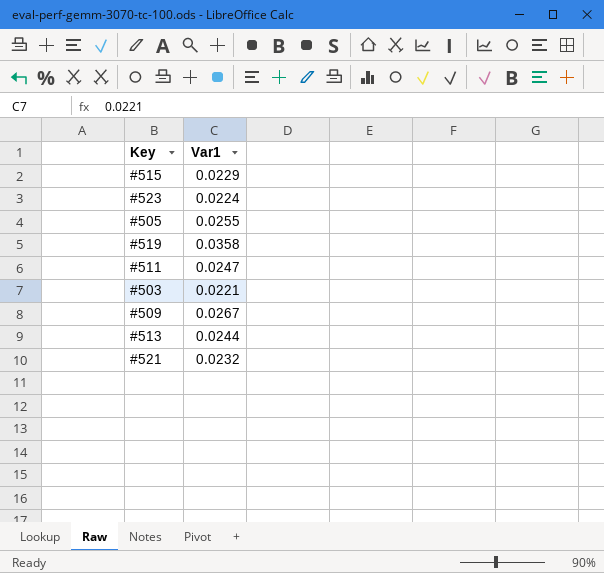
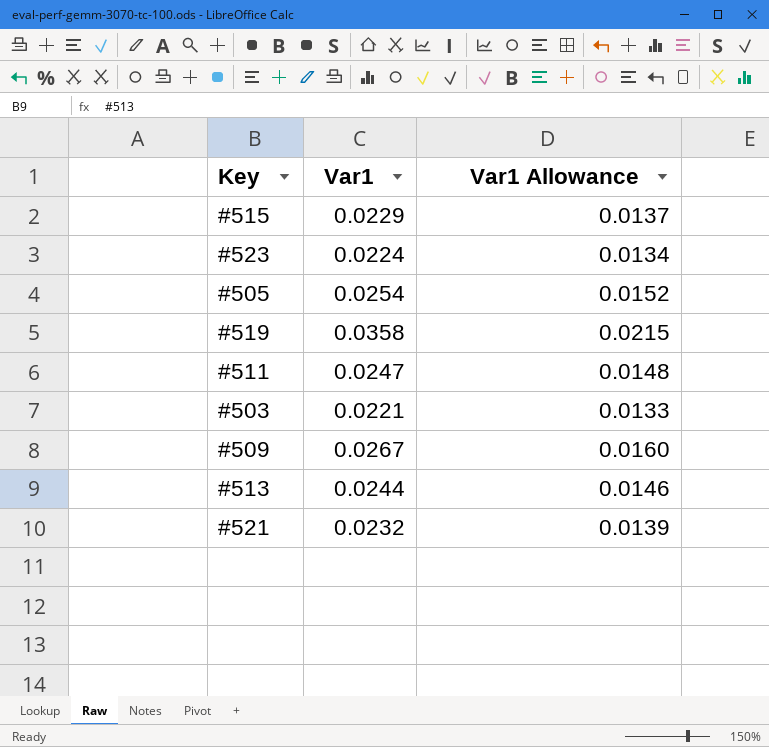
column Var1 Allowance | formula: none -> [Var1] * 0.6
#505 | Var1: 0.0255 -> 0.0254

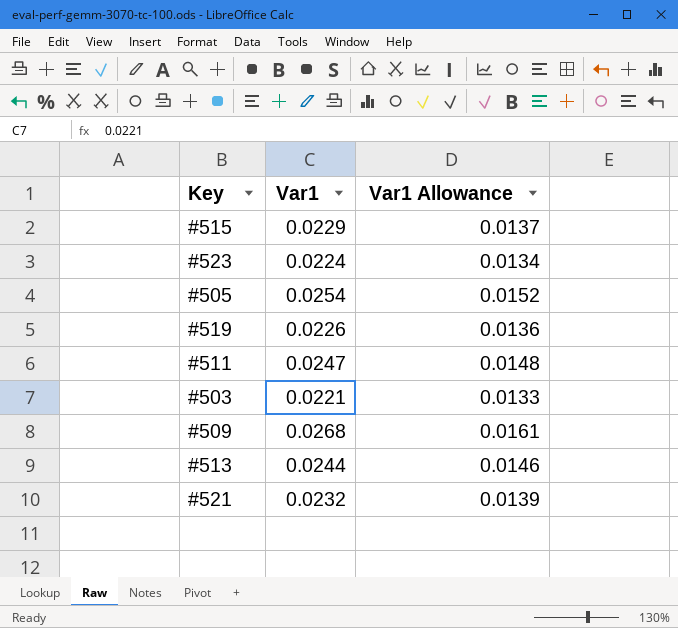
#519 | Var1: 0.0358 -> 0.0226
#519 | Var1 Allowance: 0.0215 -> 0.0136
#509 | Var1: 0.0267 -> 0.0268
#509 | Var1 Allowance: 0.0160 -> 0.0161

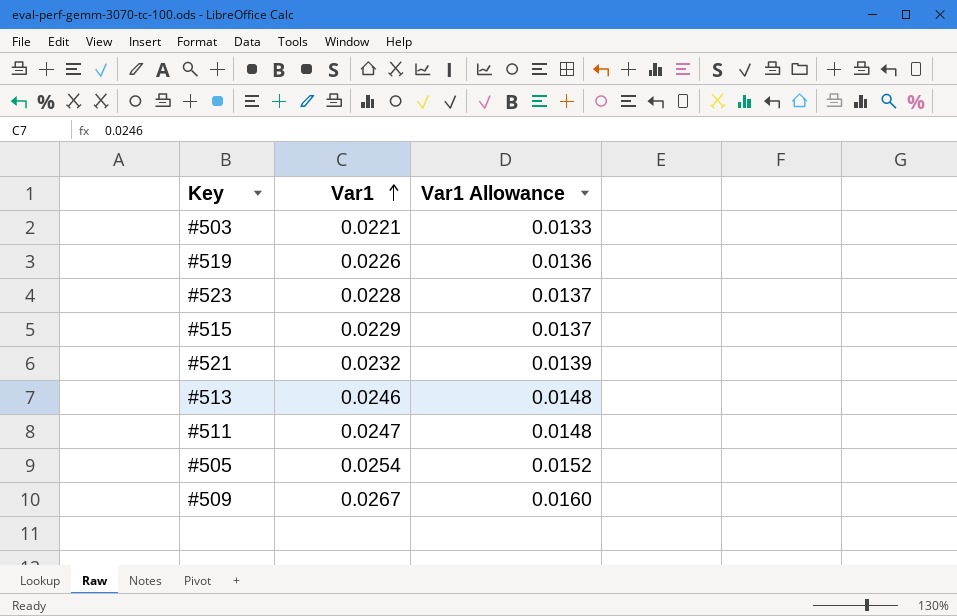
row order: none -> Var1 ascending
#523 | Var1: 0.0224 -> 0.0228
#523 | Var1 Allowance: 0.0134 -> 0.0137
#513 | Var1: 0.0244 -> 0.0246
#513 | Var1 Allowance: 0.0146 -> 0.0148
#509 | Var1: 0.0268 -> 0.0267
#509 | Var1 Allowance: 0.0161 -> 0.0160

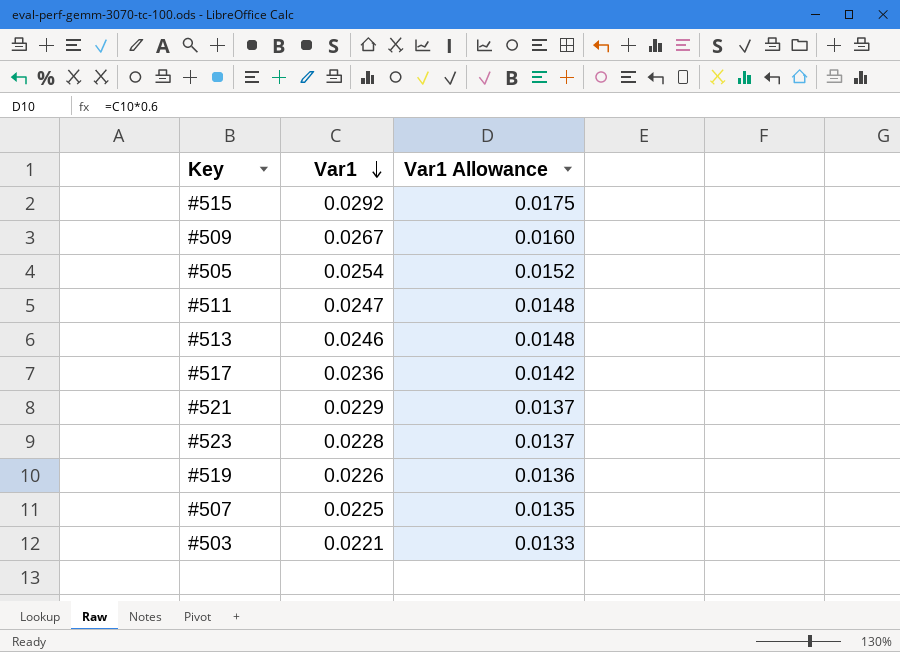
row order: Var1 ascending -> Var1 descending
#515 | Var1: 0.0229 -> 0.0292
#515 | Var1 Allowance: 0.0137 -> 0.0175
row #517: none -> 0.0236 | 0.0142
#521 | Var1: 0.0232 -> 0.0229
#521 | Var1 Allowance: 0.0139 -> 0.0137
row #507: none -> 0.0225 | 0.0135

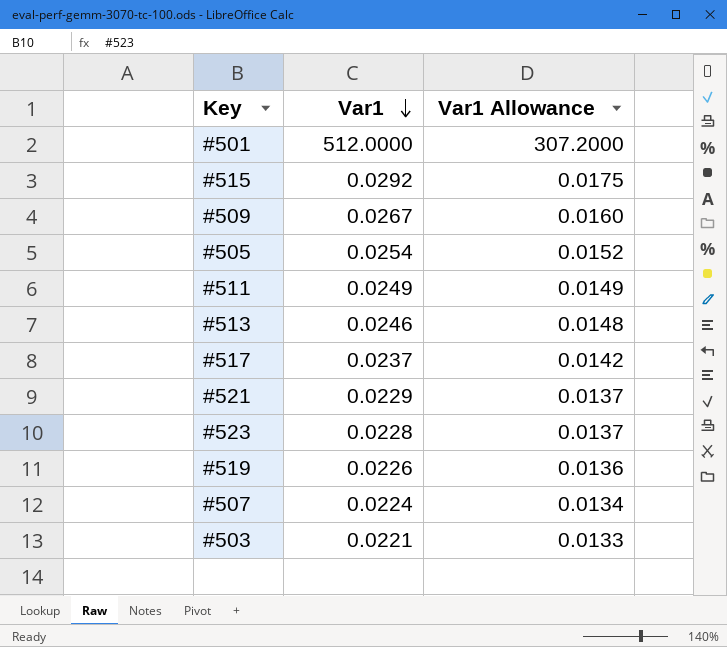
row #501: none -> 512.0000 | 307.2000
#511 | Var1: 0.0247 -> 0.0249
#511 | Var1 Allowance: 0.0148 -> 0.0149
#517 | Var1: 0.0236 -> 0.0237
#507 | Var1: 0.0225 -> 0.0224
#507 | Var1 Allowance: 0.0135 -> 0.0134

